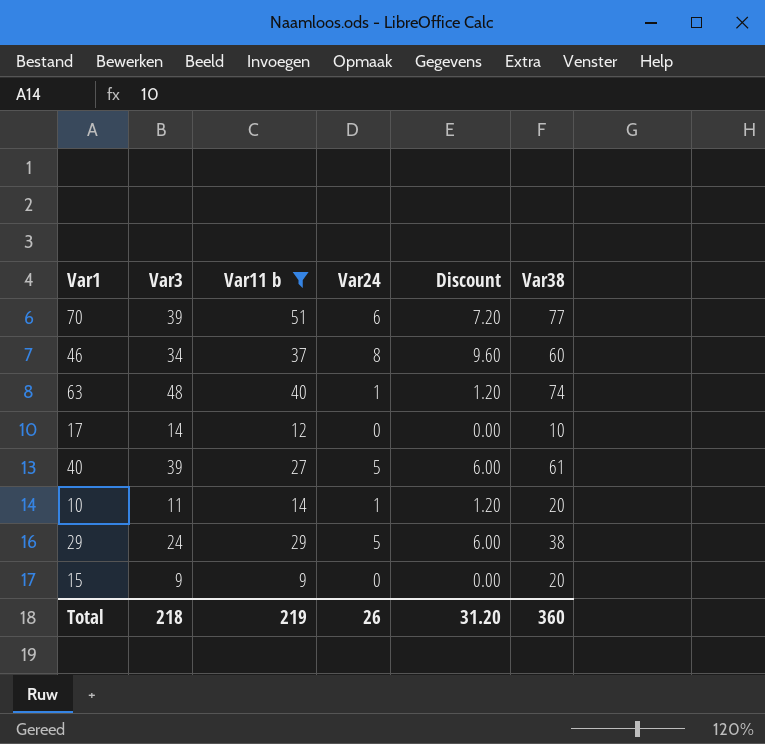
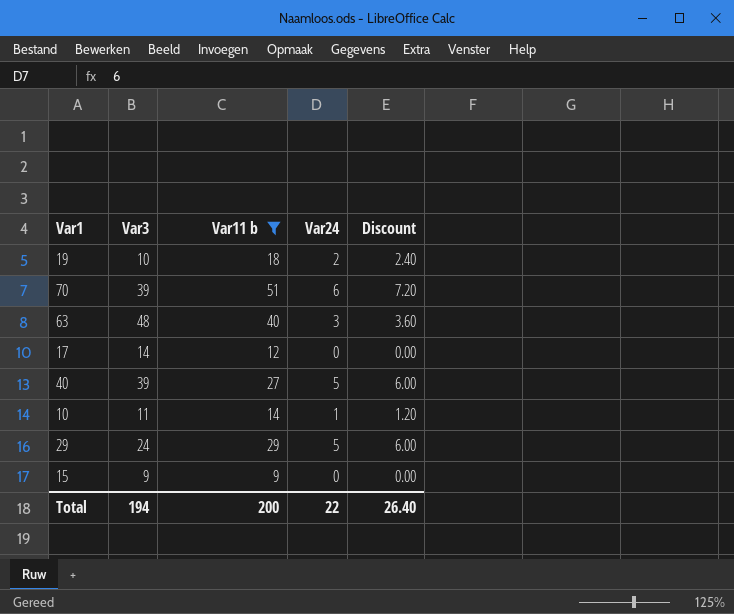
column Var38 | position: 6 -> none
row 46: 34 | 37 | 8 | 9.60 | 60 -> none
row 19: none -> 10 | 18 | 2 | 2.40
63 | Var24: 1 -> 3
63 | Discount: 1.20 -> 3.60
Total | Var3: 218 -> 194
Total | Var11 b: 219 -> 200
Total | Var24: 26 -> 22
Total | Discount: 31.20 -> 26.40

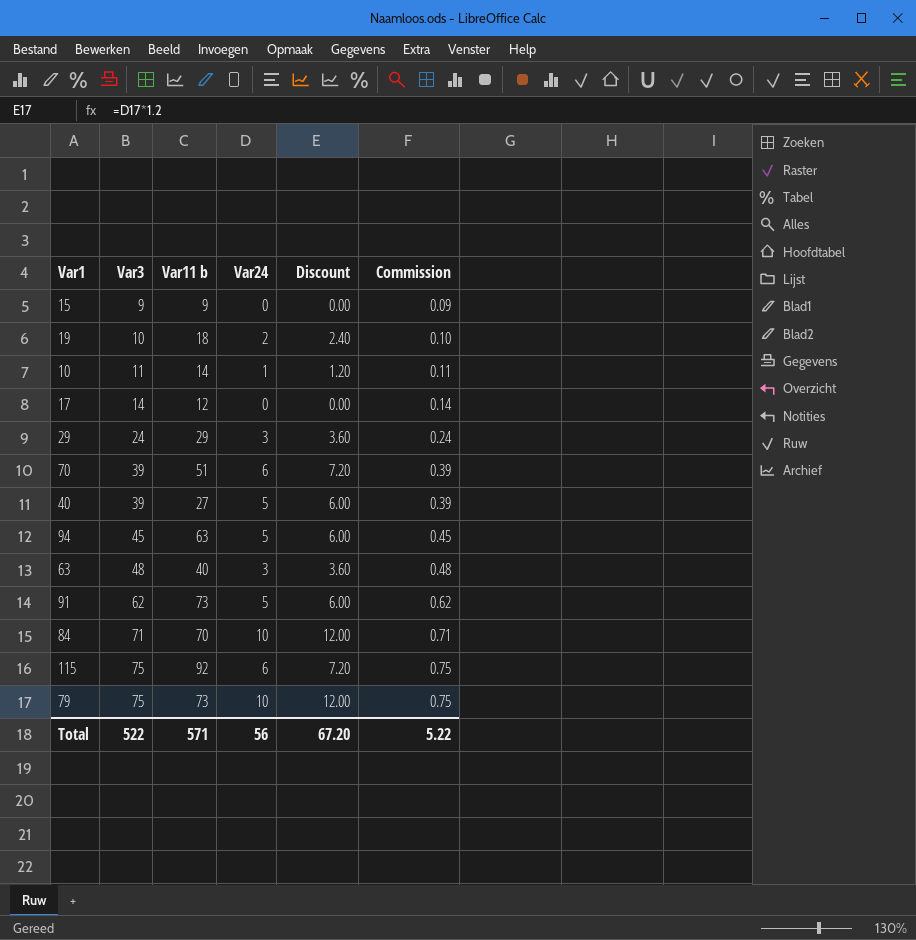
filter: Var11 b <= 51 -> none
row order: none -> Var3 ascending
column Commission | formula: none -> [Var3] * 0.01
29 | Var24: 5 -> 3
29 | Discount: 6.00 -> 3.60
Total | Var3: 194 -> 522
Total | Var11 b: 200 -> 571
Total | Var24: 22 -> 56
Total | Discount: 26.40 -> 67.20

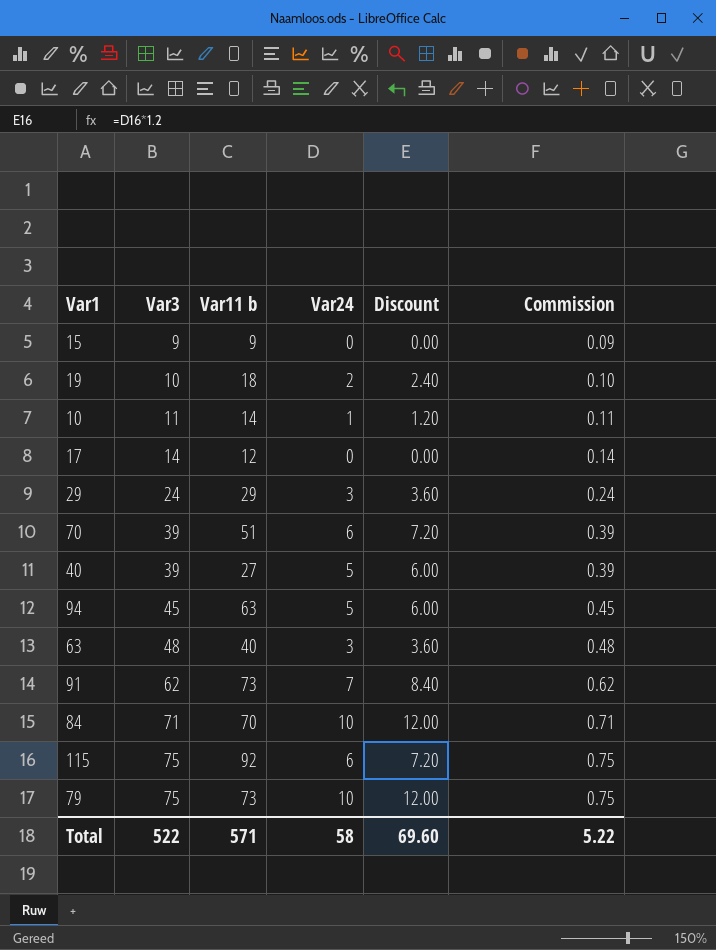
91 | Var24: 5 -> 7
91 | Discount: 6.00 -> 8.40
Total | Var24: 56 -> 58
Total | Discount: 67.20 -> 69.60

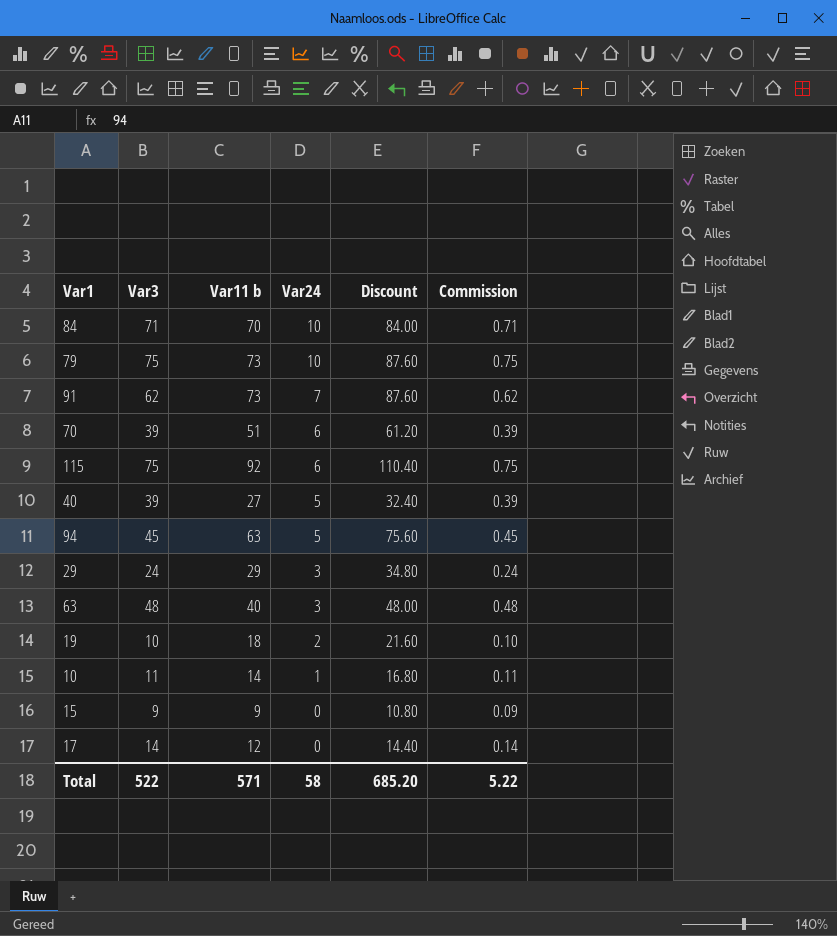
row order: Var3 ascending -> Var24 descending
column Discount | formula: [Var24] * 1.2 -> [Var11 b] * 1.2
Total | Discount: 69.60 -> 685.20

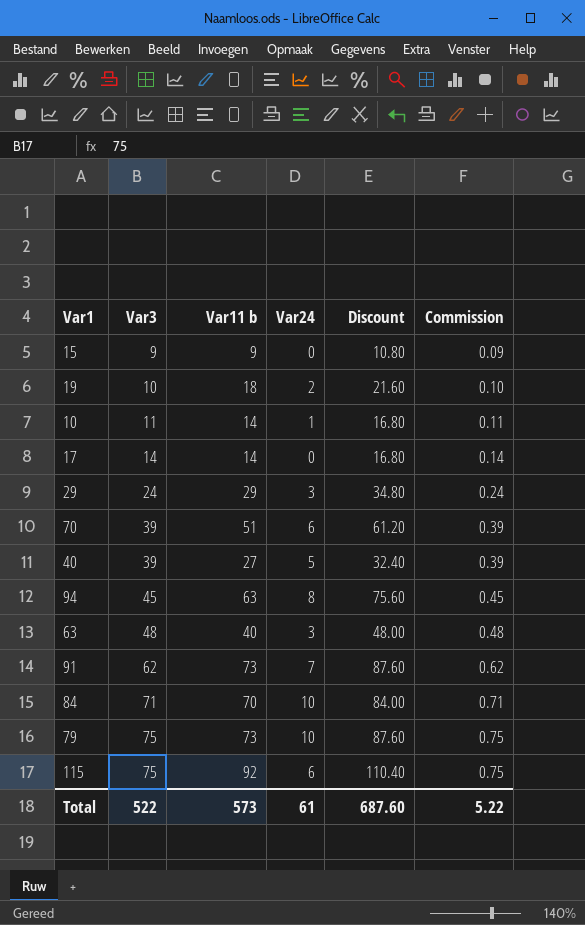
row order: Var24 descending -> Var3 ascending
17 | Var11 b: 12 -> 14
17 | Discount: 14.40 -> 16.80
94 | Var24: 5 -> 8
Total | Var11 b: 571 -> 573
Total | Var24: 58 -> 61
Total | Discount: 685.20 -> 687.60

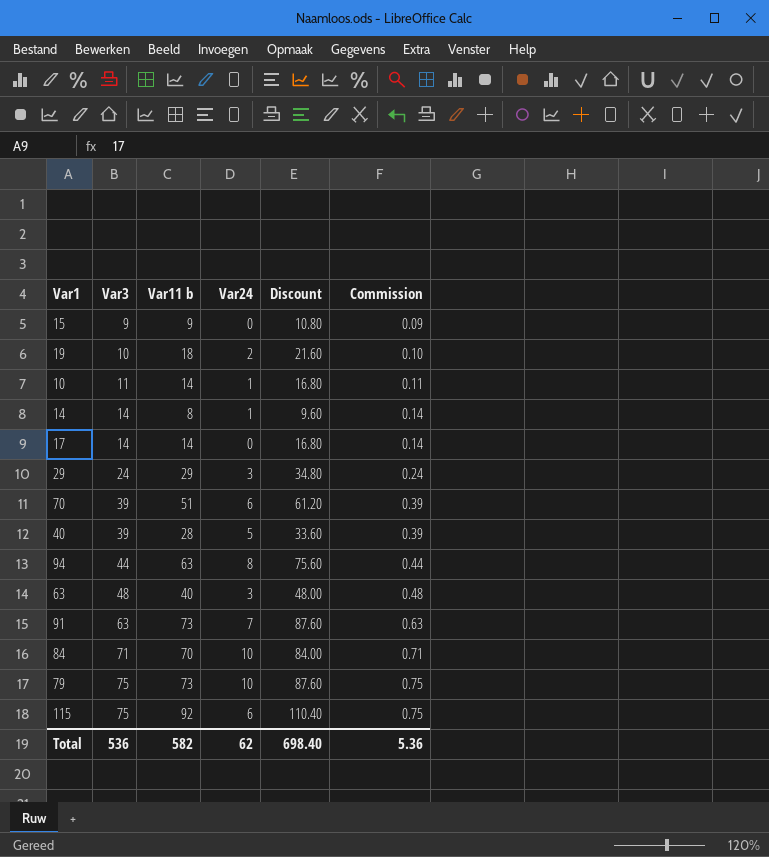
row 14: none -> 14 | 8 | 1 | 9.60 | 0.14
40 | Var11 b: 27 -> 28
40 | Discount: 32.40 -> 33.60
94 | Var3: 45 -> 44
94 | Commission: 0.45 -> 0.44
91 | Var3: 62 -> 63
91 | Commission: 0.62 -> 0.63
Total | Var3: 522 -> 536
Total | Var11 b: 573 -> 582
Total | Var24: 61 -> 62
Total | Discount: 687.60 -> 698.40
Total | Commission: 5.22 -> 5.36

